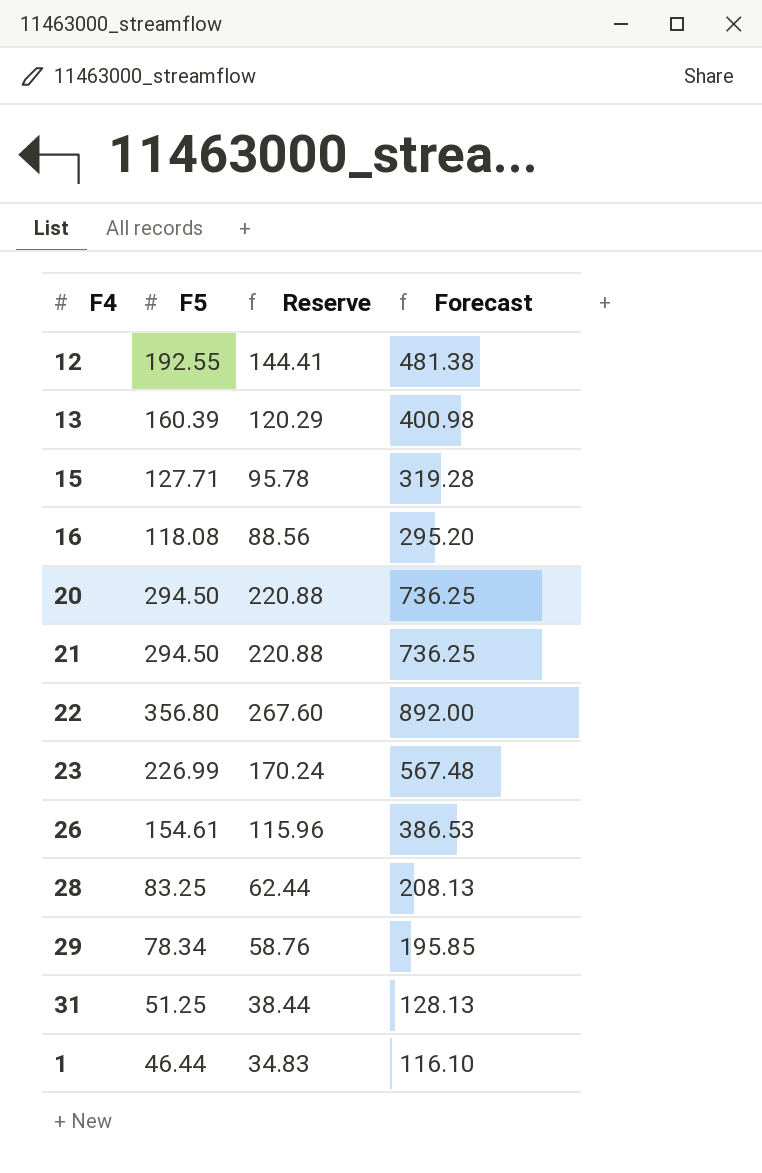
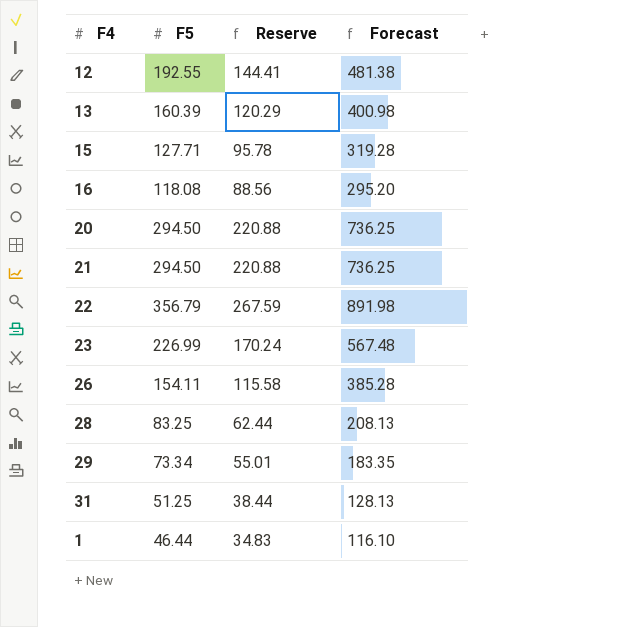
22 | F5: 356.80 -> 356.79
22 | Reserve: 267.60 -> 267.59
22 | Forecast: 892.00 -> 891.98
26 | F5: 154.61 -> 154.11
26 | Reserve: 115.96 -> 115.58
26 | Forecast: 386.53 -> 385.28
29 | F5: 78.34 -> 73.34
29 | Reserve: 58.76 -> 55.01
29 | Forecast: 195.85 -> 183.35

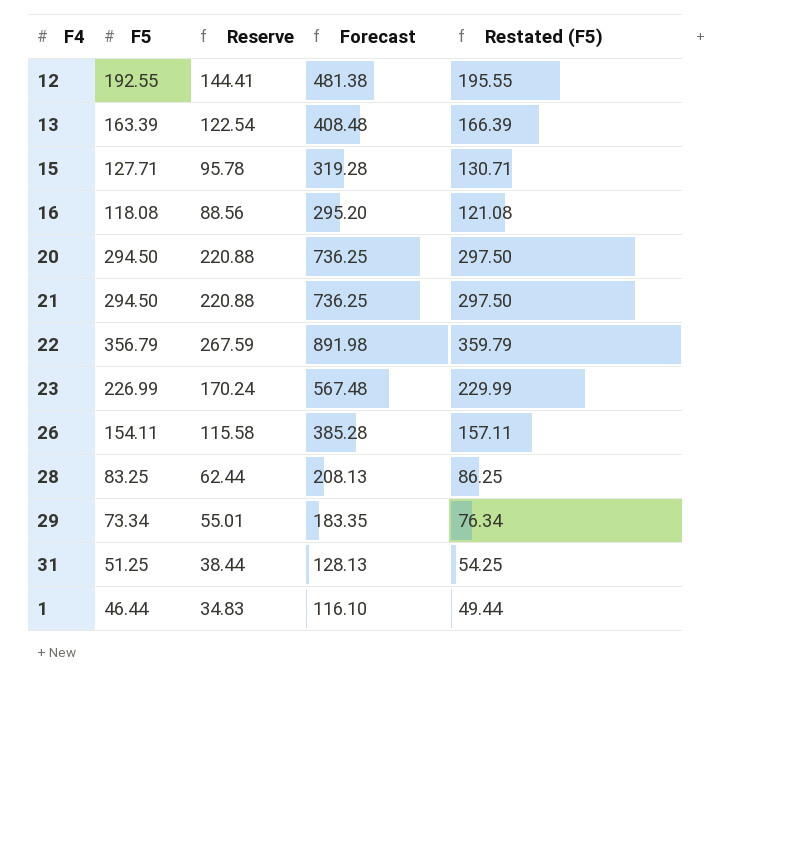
column Restated (F5) | formula: none -> [F5] + 3
13 | F5: 160.39 -> 163.39
13 | Reserve: 120.29 -> 122.54
13 | Forecast: 400.98 -> 408.48

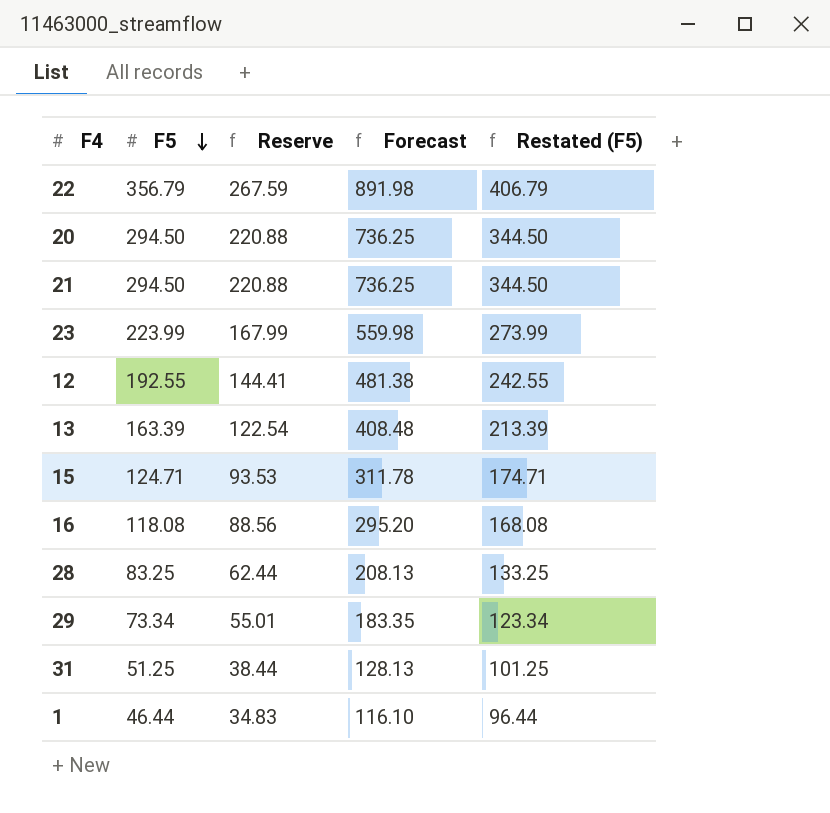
row order: none -> F5 descending
column Restated (F5) | formula: [F5] + 3 -> [F5] + 50
row 26: 154.11 | 115.58 | 385.28 | 157.11 -> none
23 | F5: 226.99 -> 223.99
23 | Reserve: 170.24 -> 167.99
23 | Forecast: 567.48 -> 559.98
15 | F5: 127.71 -> 124.71
15 | Reserve: 95.78 -> 93.53
15 | Forecast: 319.28 -> 311.78

